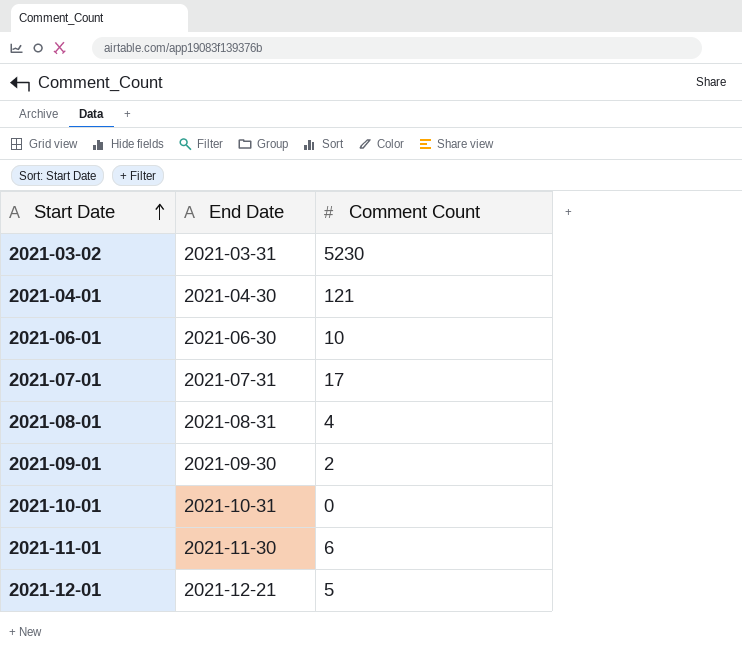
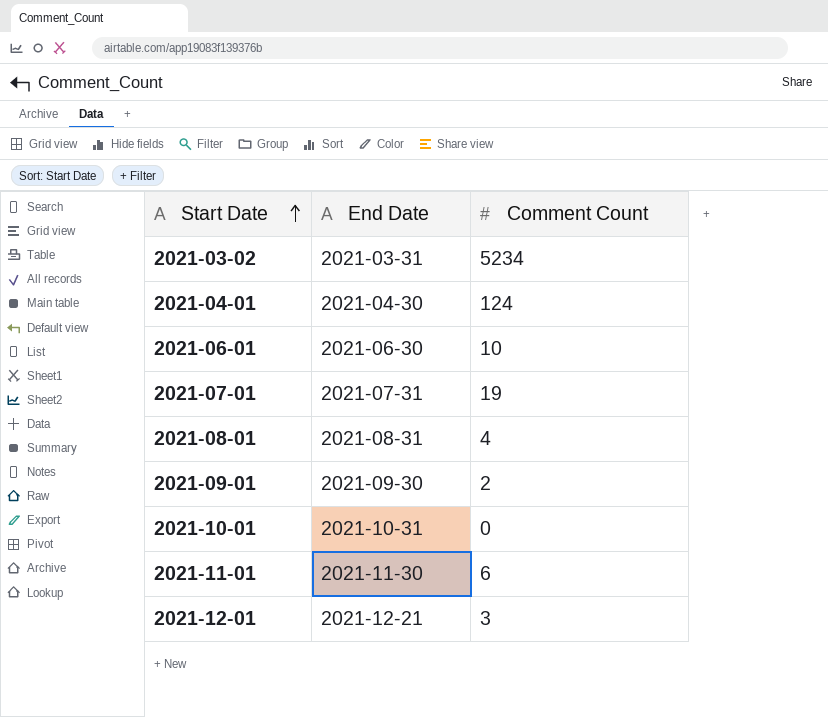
2021-03-02 | Comment Count: 5230 -> 5234
2021-04-01 | Comment Count: 121 -> 124
2021-07-01 | Comment Count: 17 -> 19
2021-12-01 | Comment Count: 5 -> 3

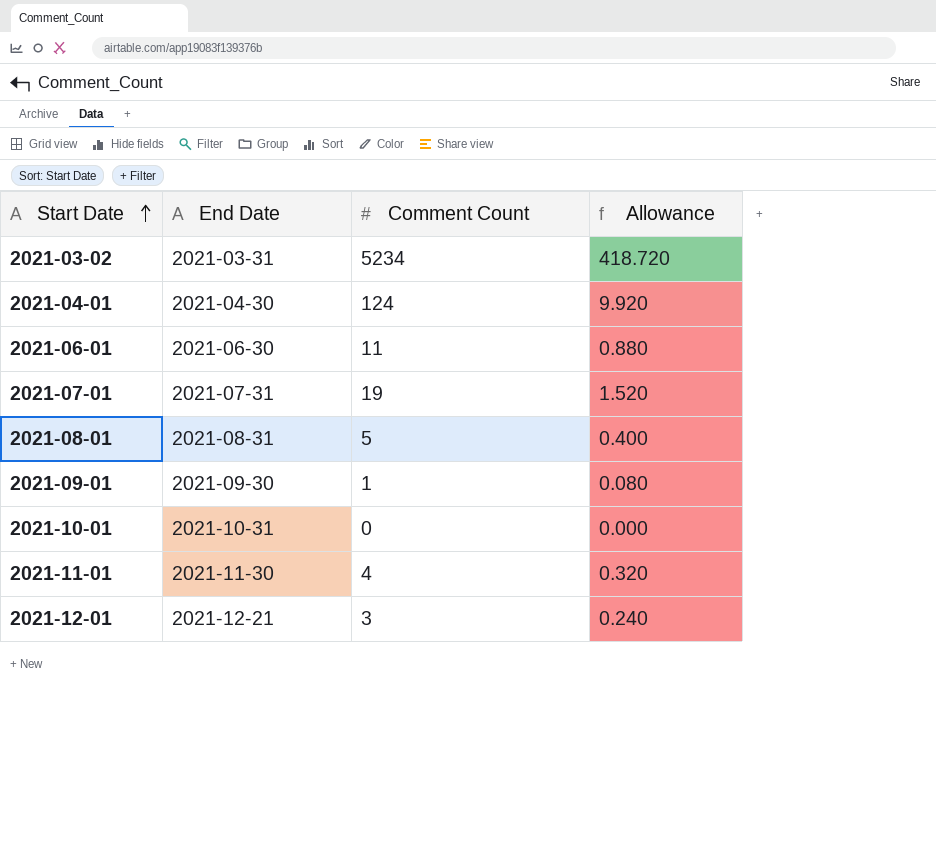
column Allowance | formula: none -> [Comment Count] * 0.08
2021-06-01 | Comment Count: 10 -> 11
2021-08-01 | Comment Count: 4 -> 5
2021-09-01 | Comment Count: 2 -> 1
2021-11-01 | Comment Count: 6 -> 4

